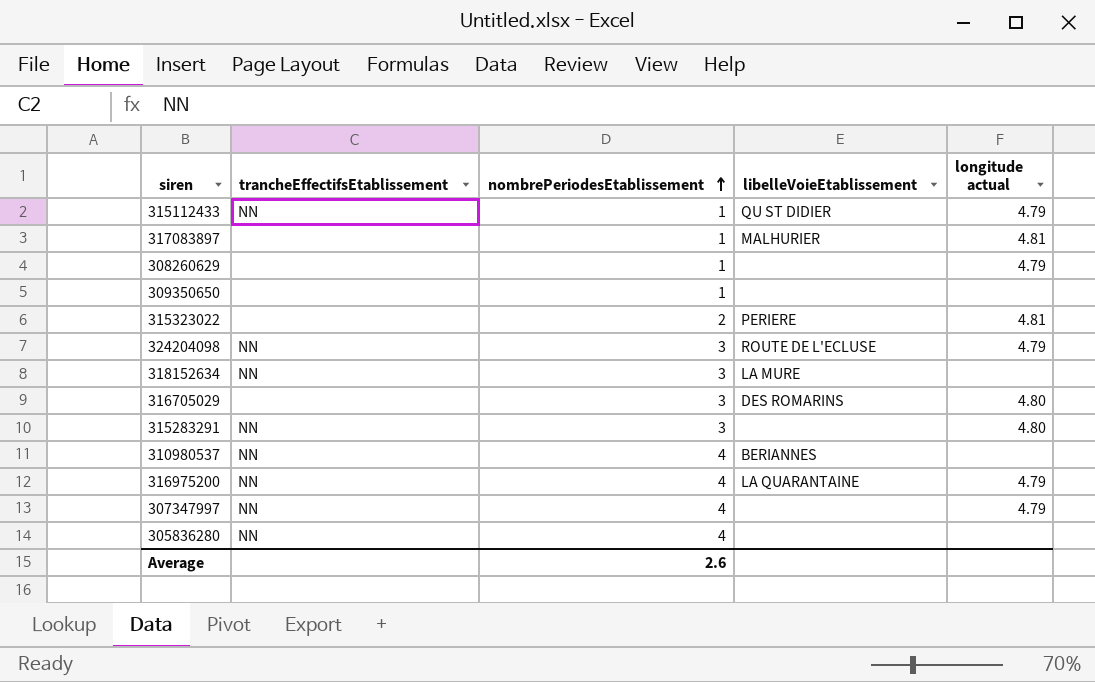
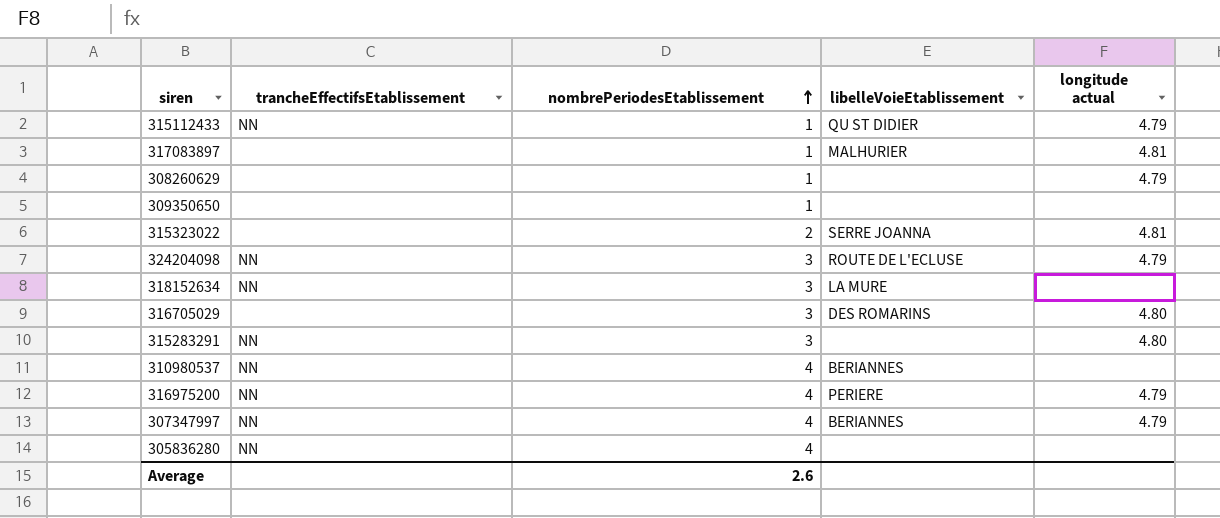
315323022 | libelleVoieEtablissement: PERIERE -> SERRE JOANNA
316975200 | libelleVoieEtablissement: LA QUARANTAINE -> PERIERE
307347997 | libelleVoieEtablissement: none -> BERIANNES

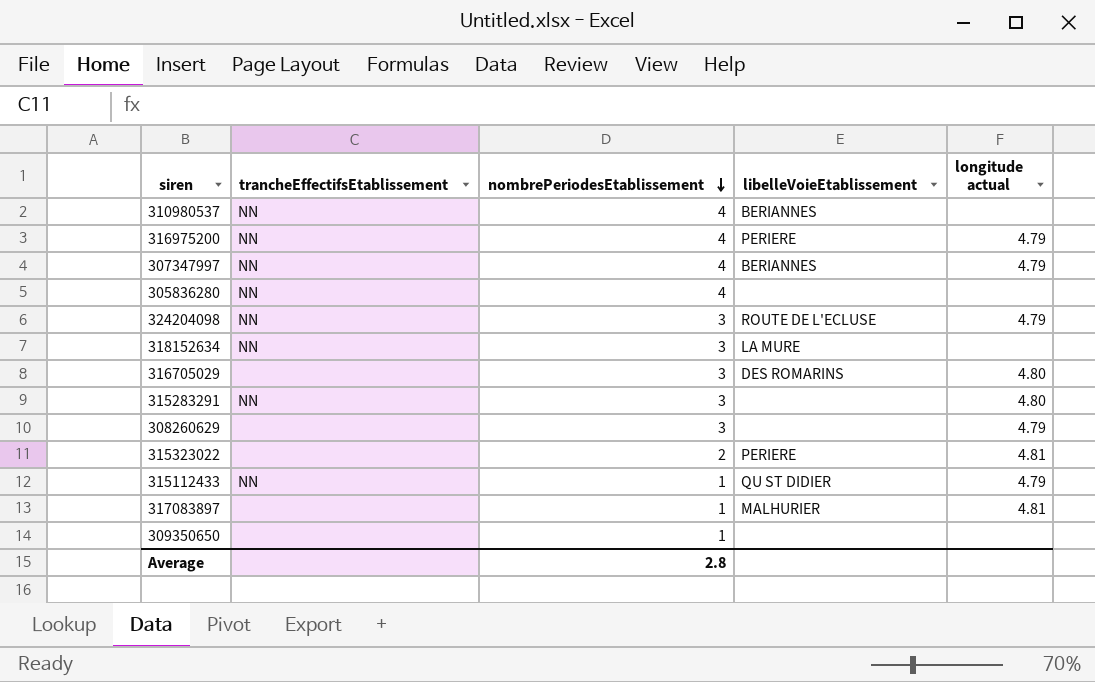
row order: nombrePeriodesEtablissement ascending -> nombrePeriodesEtablissement descending
308260629 | nombrePeriodesEtablissement: 1 -> 3
315323022 | libelleVoieEtablissement: SERRE JOANNA -> PERIERE
Average | nombrePeriodesEtablissement: 2.6 -> 2.8

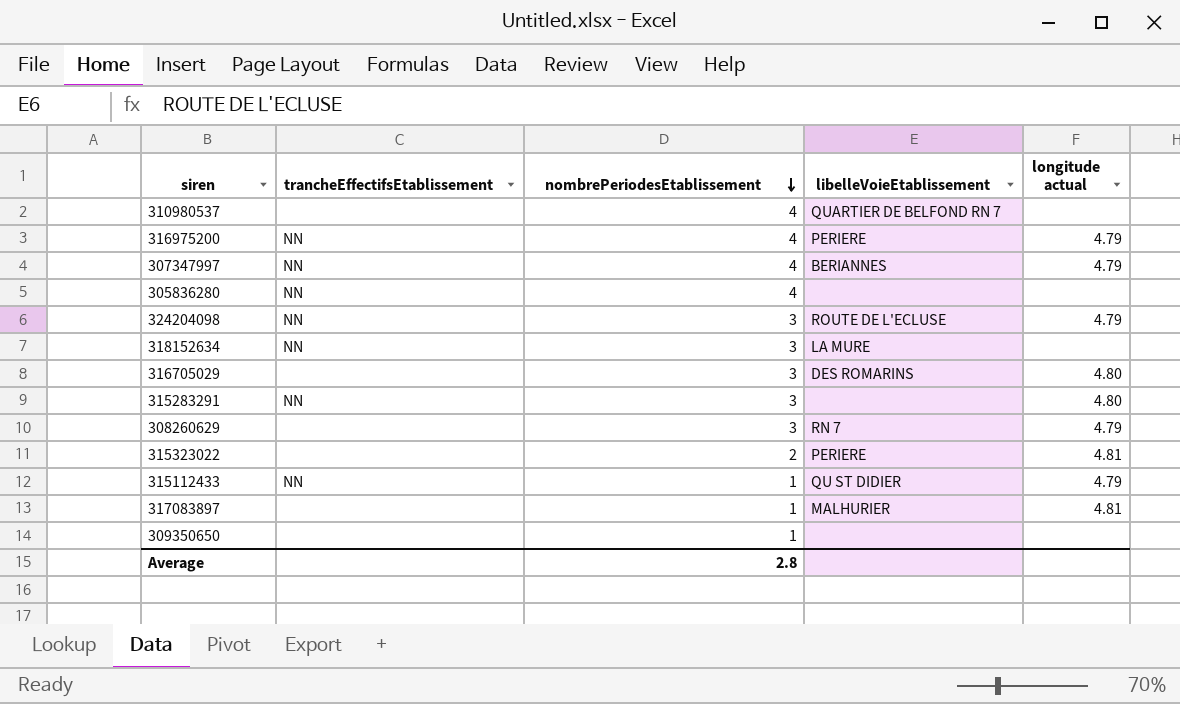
310980537 | trancheEffectifsEtablissement: NN -> none
310980537 | libelleVoieEtablissement: BERIANNES -> QUARTIER DE BELFOND RN 7
308260629 | libelleVoieEtablissement: none -> RN 7

